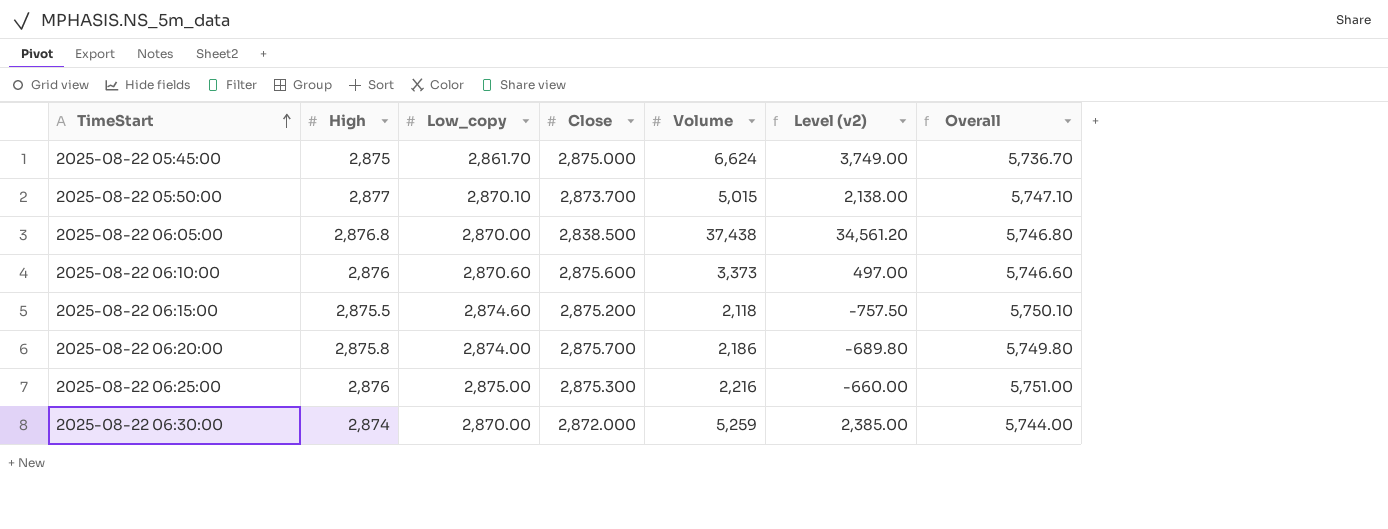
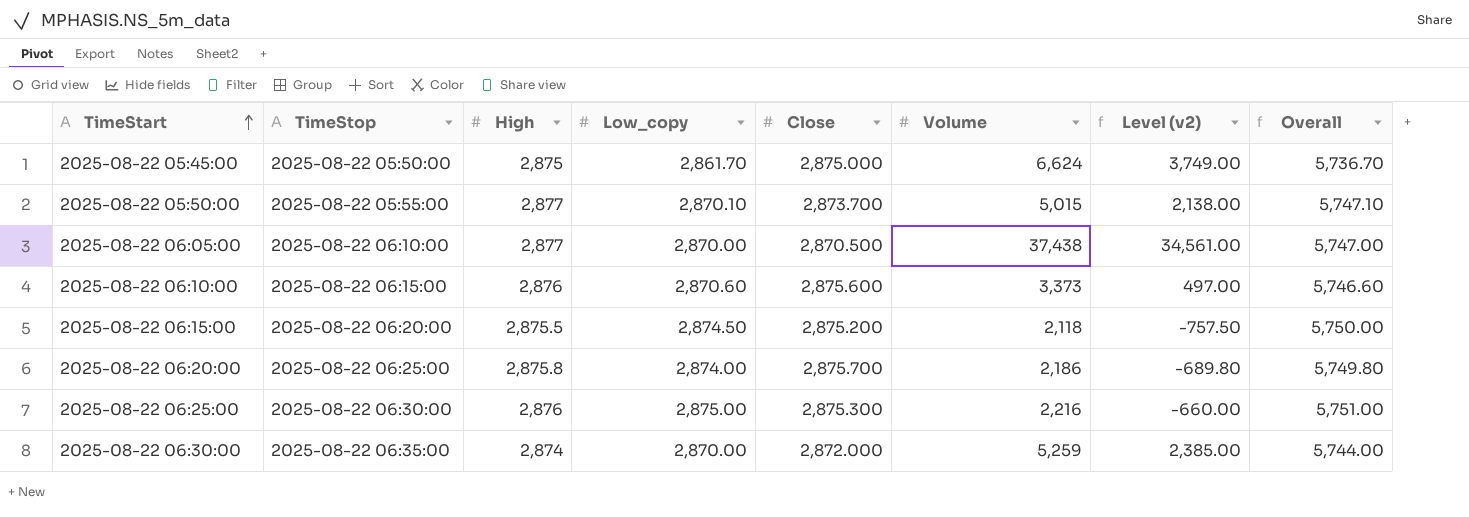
column TimeStop | position: none -> 2
2025-08-22 06:05:00 | High: 2,876.8 -> 2,877
2025-08-22 06:05:00 | Close: 2,838.500 -> 2,870.500
2025-08-22 06:05:00 | Level (v2): 34,561.20 -> 34,561.00
2025-08-22 06:05:00 | Overall: 5,746.80 -> 5,747.00
2025-08-22 06:15:00 | Low_copy: 2,874.60 -> 2,874.50
2025-08-22 06:15:00 | Overall: 5,750.10 -> 5,750.00

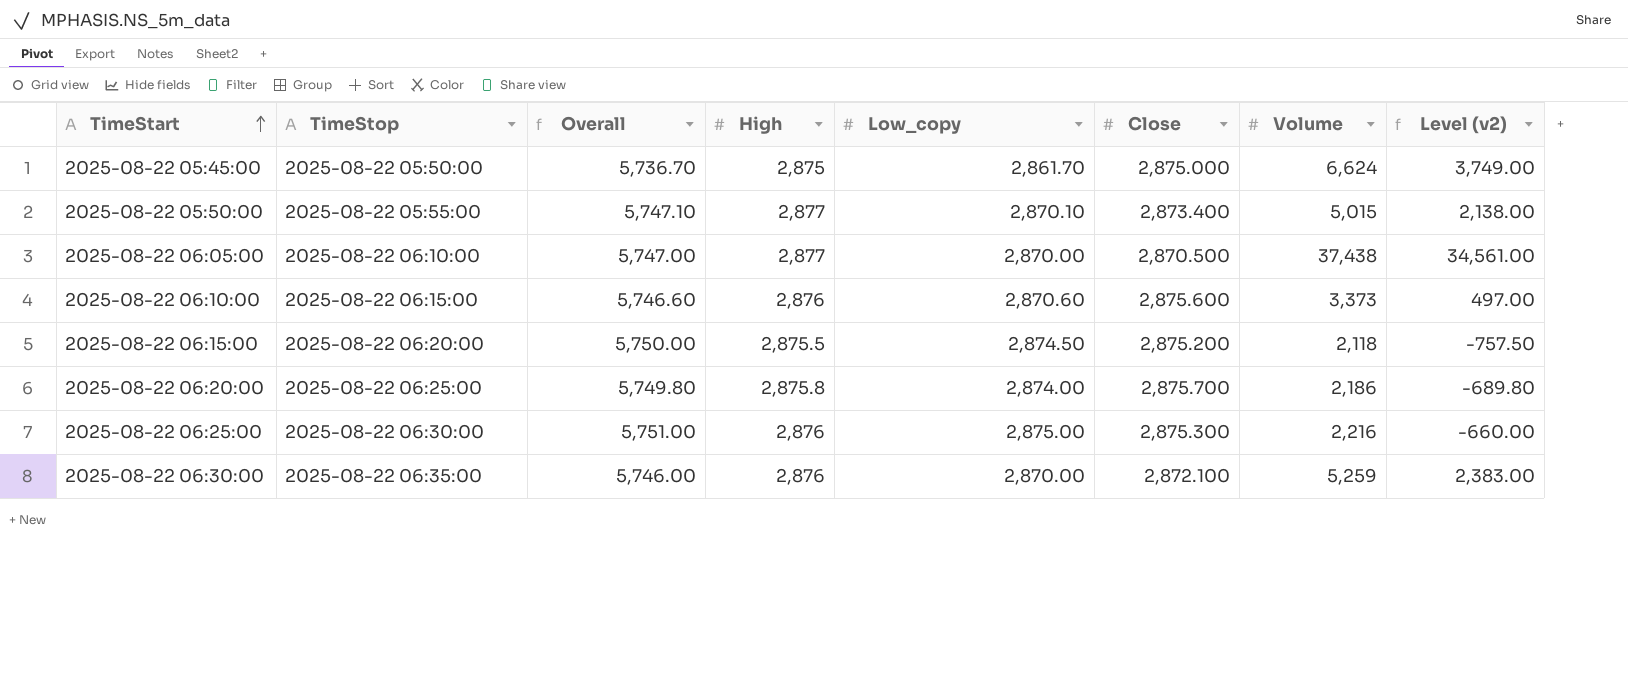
column Overall | position: 8 -> 3
2025-08-22 05:50:00 | Close: 2,873.700 -> 2,873.400
2025-08-22 06:30:00 | Overall: 5,744.00 -> 5,746.00
2025-08-22 06:30:00 | High: 2,874 -> 2,876
2025-08-22 06:30:00 | Close: 2,872.000 -> 2,872.100
2025-08-22 06:30:00 | Level (v2): 2,385.00 -> 2,383.00

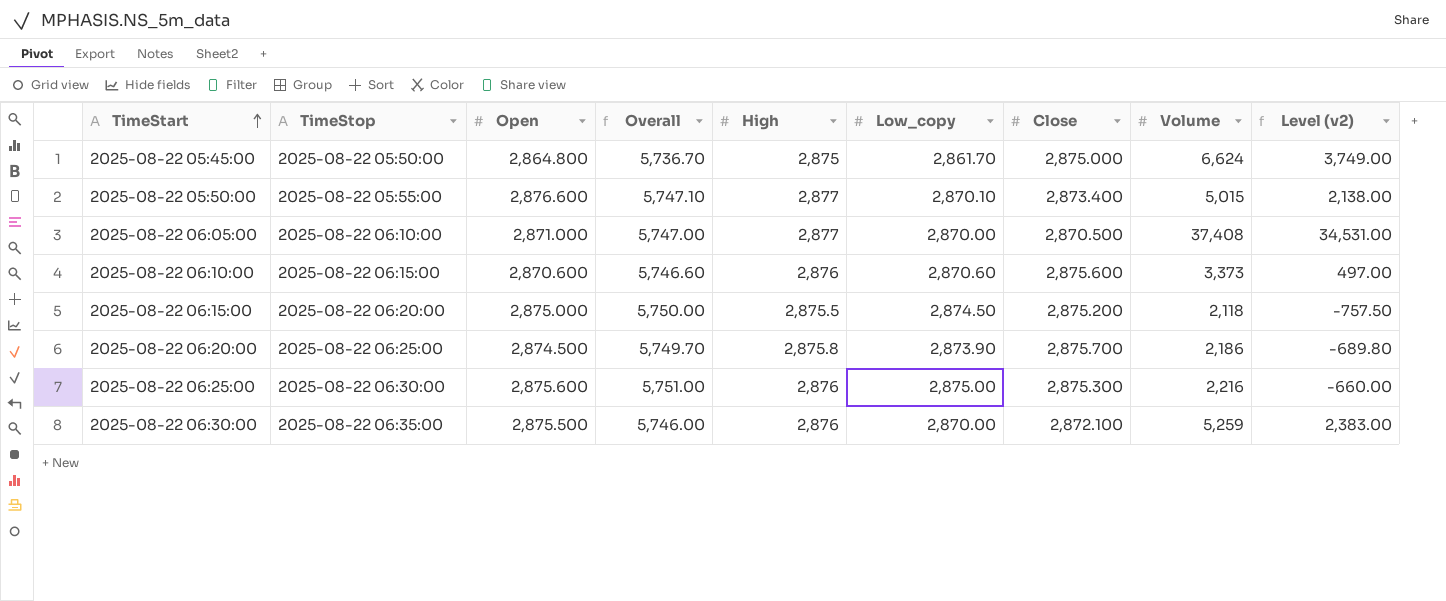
column Open | position: none -> 3
2025-08-22 06:05:00 | Volume: 37,438 -> 37,408
2025-08-22 06:05:00 | Level (v2): 34,561.00 -> 34,531.00
2025-08-22 06:20:00 | Overall: 5,749.80 -> 5,749.70
2025-08-22 06:20:00 | Low_copy: 2,874.00 -> 2,873.90

